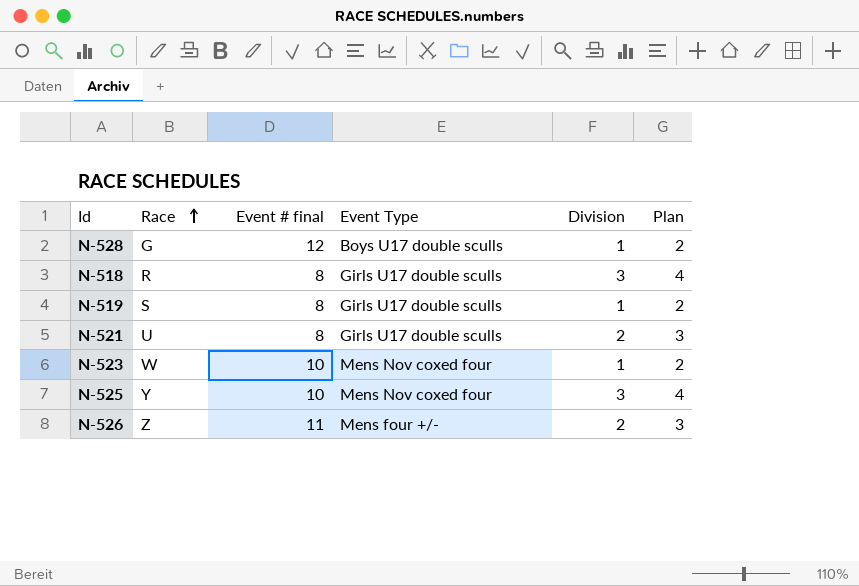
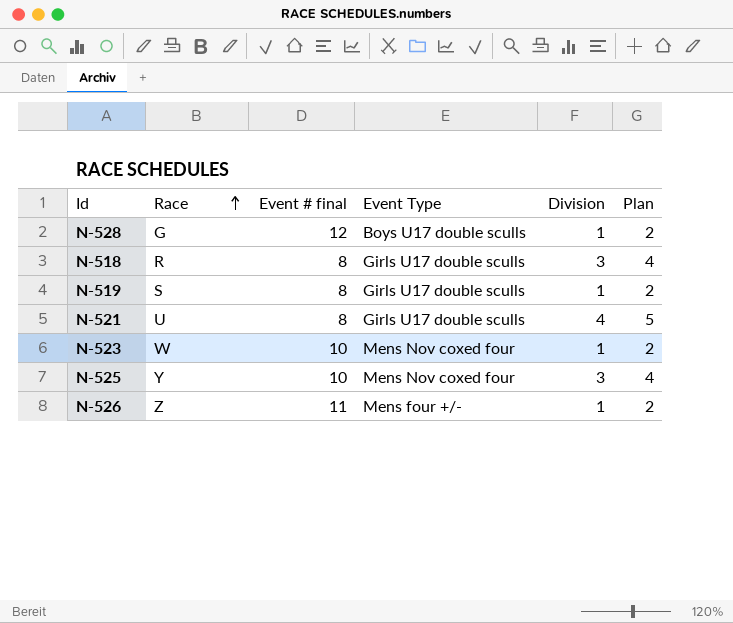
N-521 | Division: 2 -> 4
N-521 | Plan: 3 -> 5
N-526 | Division: 2 -> 1
N-526 | Plan: 3 -> 2

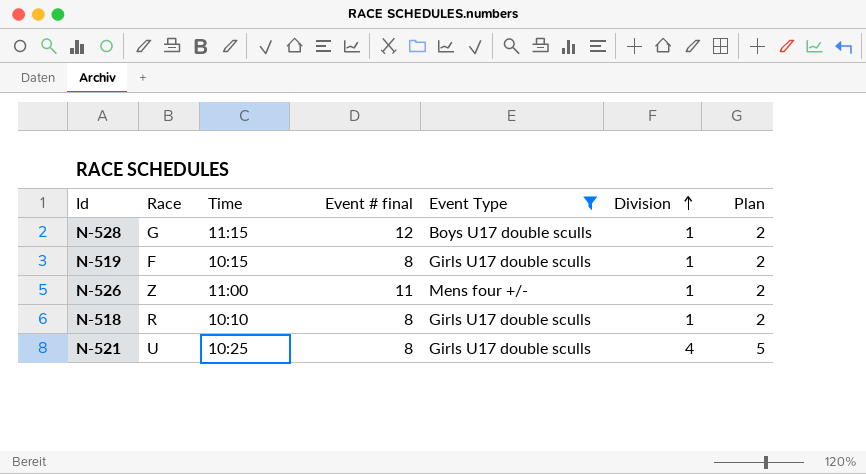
filter: none -> Event Type != Mens Nov coxed four
row order: Race ascending -> Division ascending
column Time | position: none -> 3
N-519 | Race: S -> F
N-518 | Division: 3 -> 1
N-518 | Plan: 4 -> 2

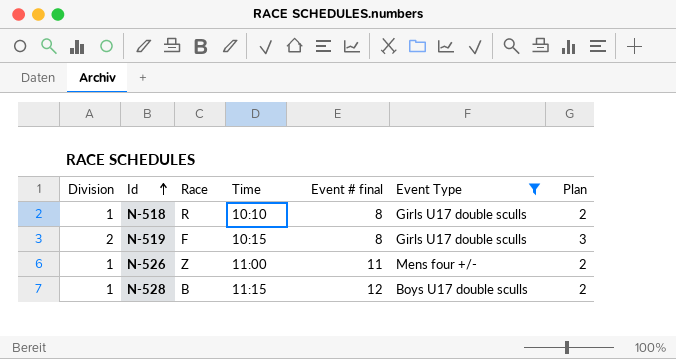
row order: Division ascending -> Id ascending
column Division | position: 6 -> 1
row N-521: U | 10:25 | 8 | Girls U17 double sculls | 4 | 5 -> none
N-519 | Division: 1 -> 2
N-519 | Plan: 2 -> 3
N-528 | Race: G -> B

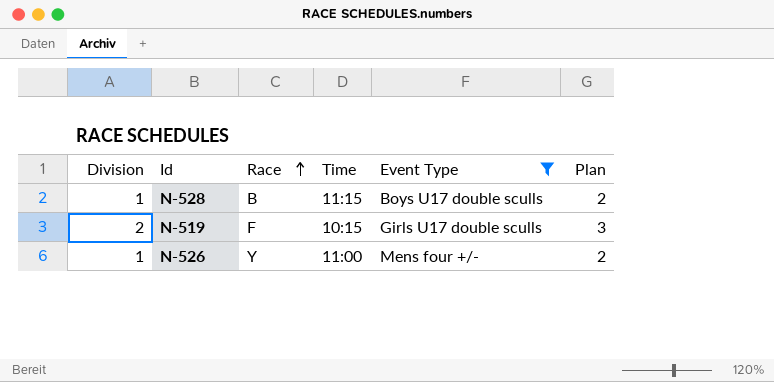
row order: Id ascending -> Race ascending
column Event # final | position: 5 -> none
row N-518: 1 | R | 10:10 | 8 | Girls U17 double sculls | 2 -> none
N-526 | Race: Z -> Y

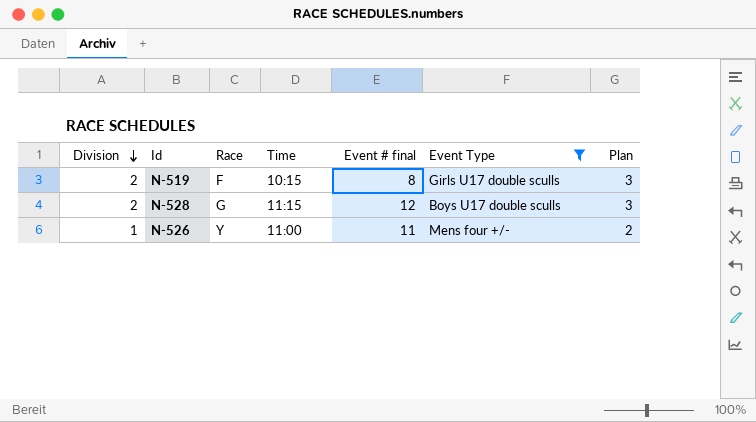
row order: Race ascending -> Division descending
column Event # final | position: none -> 5
N-528 | Division: 1 -> 2
N-528 | Race: B -> G
N-528 | Plan: 2 -> 3

